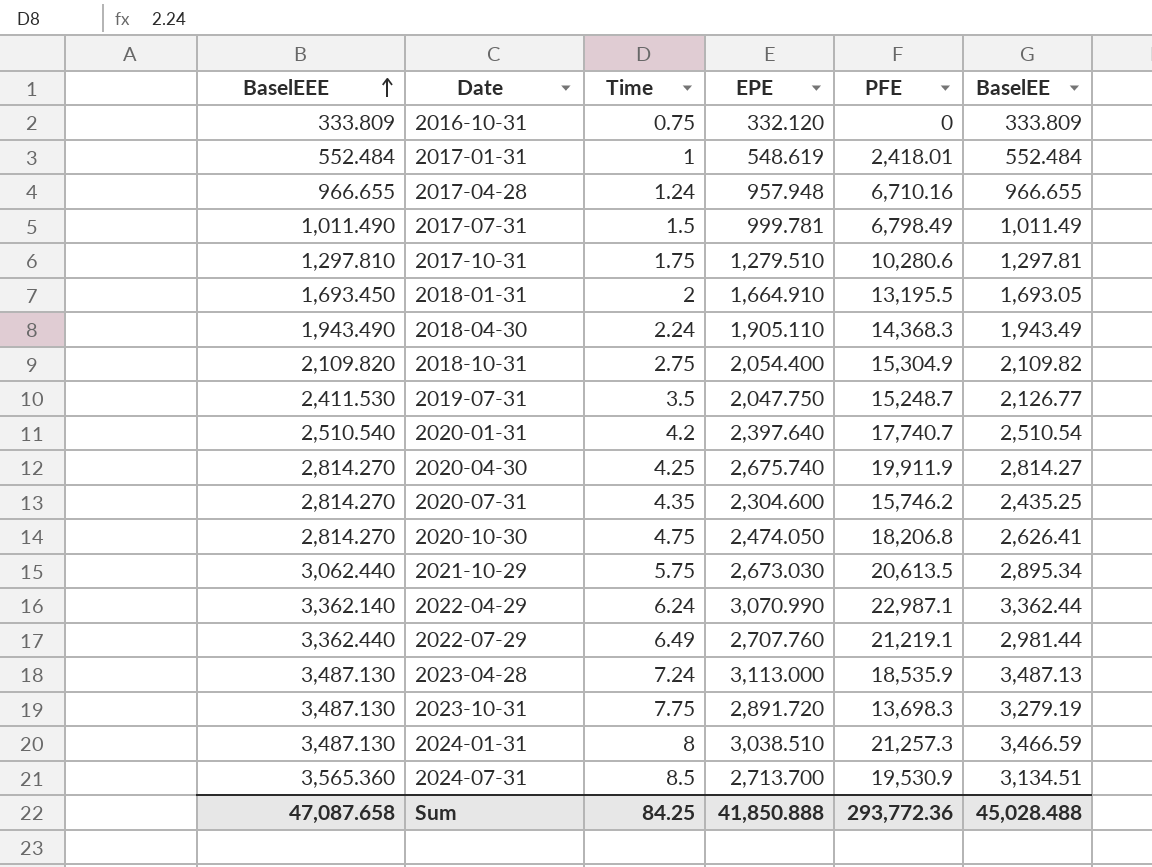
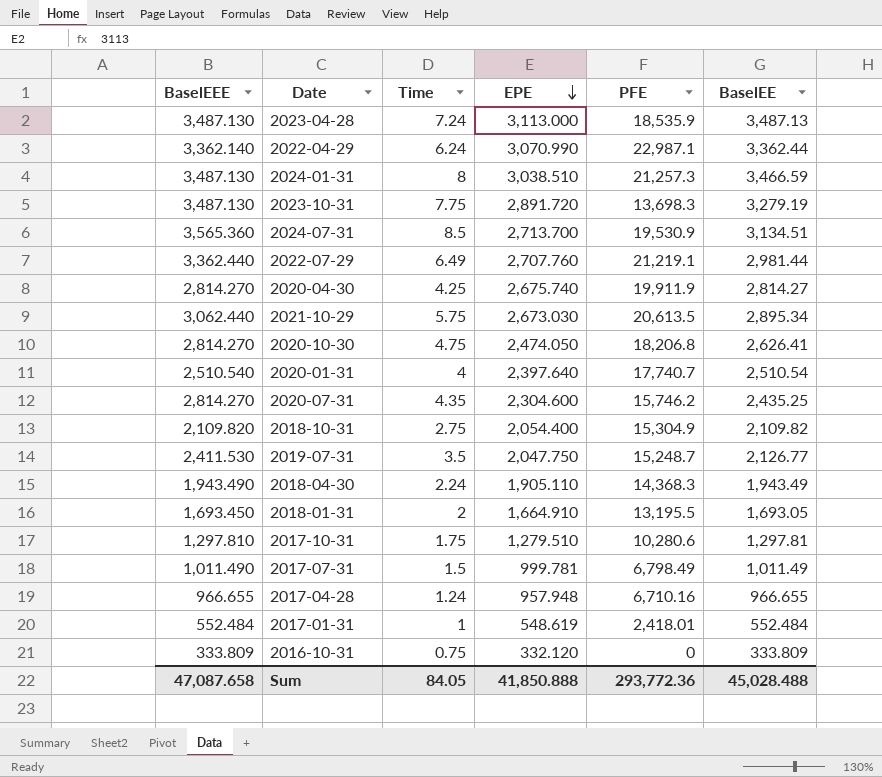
row order: BaselEEE ascending -> EPE descending
2020-01-31 | Time: 4.2 -> 4
Sum | Time: 84.25 -> 84.05

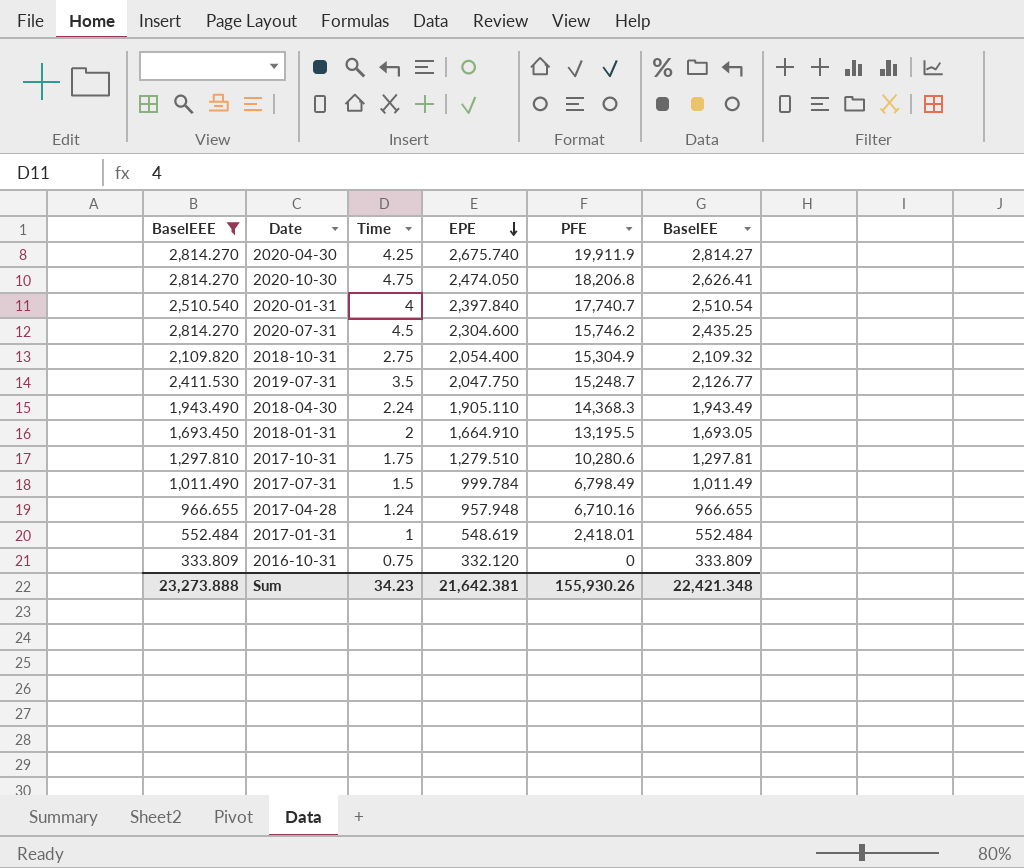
filter: none -> BaselEEE <= 2,814.270
2020-01-31 | EPE: 2,397.640 -> 2,397.840
2020-07-31 | Time: 4.35 -> 4.5
2018-10-31 | BaselEE: 2,109.82 -> 2,109.32
2017-07-31 | EPE: 999.781 -> 999.784
Sum | BaselEEE: 47,087.658 -> 23,273.888
Sum | Time: 84.05 -> 34.23
Sum | EPE: 41,850.888 -> 21,642.381
Sum | PFE: 293,772.36 -> 155,930.26
Sum | BaselEE: 45,028.488 -> 22,421.348

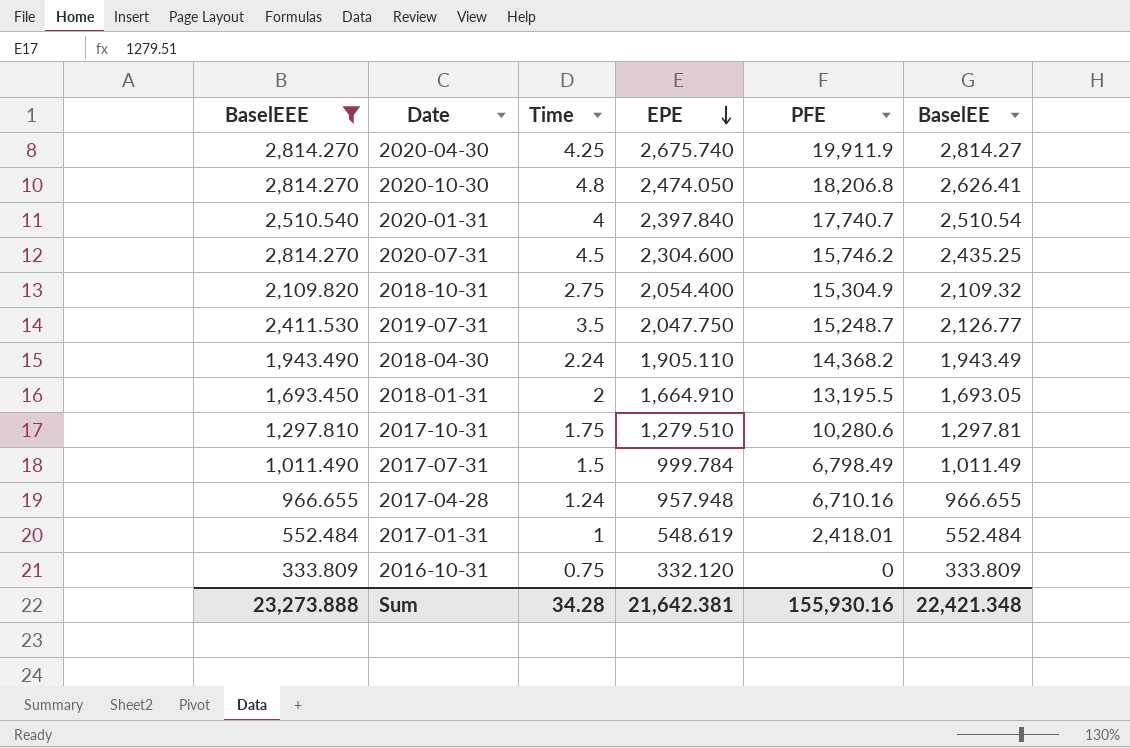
2020-10-30 | Time: 4.75 -> 4.8
2018-04-30 | PFE: 14,368.3 -> 14,368.2
Sum | Time: 34.23 -> 34.28
Sum | PFE: 155,930.26 -> 155,930.16

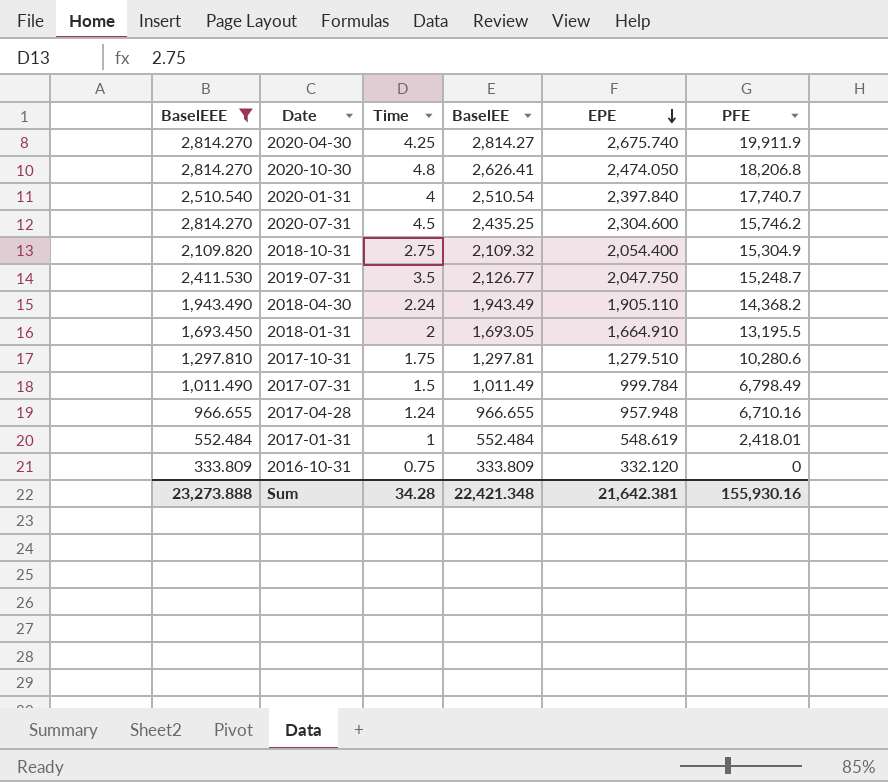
column BaselEE | position: 6 -> 4

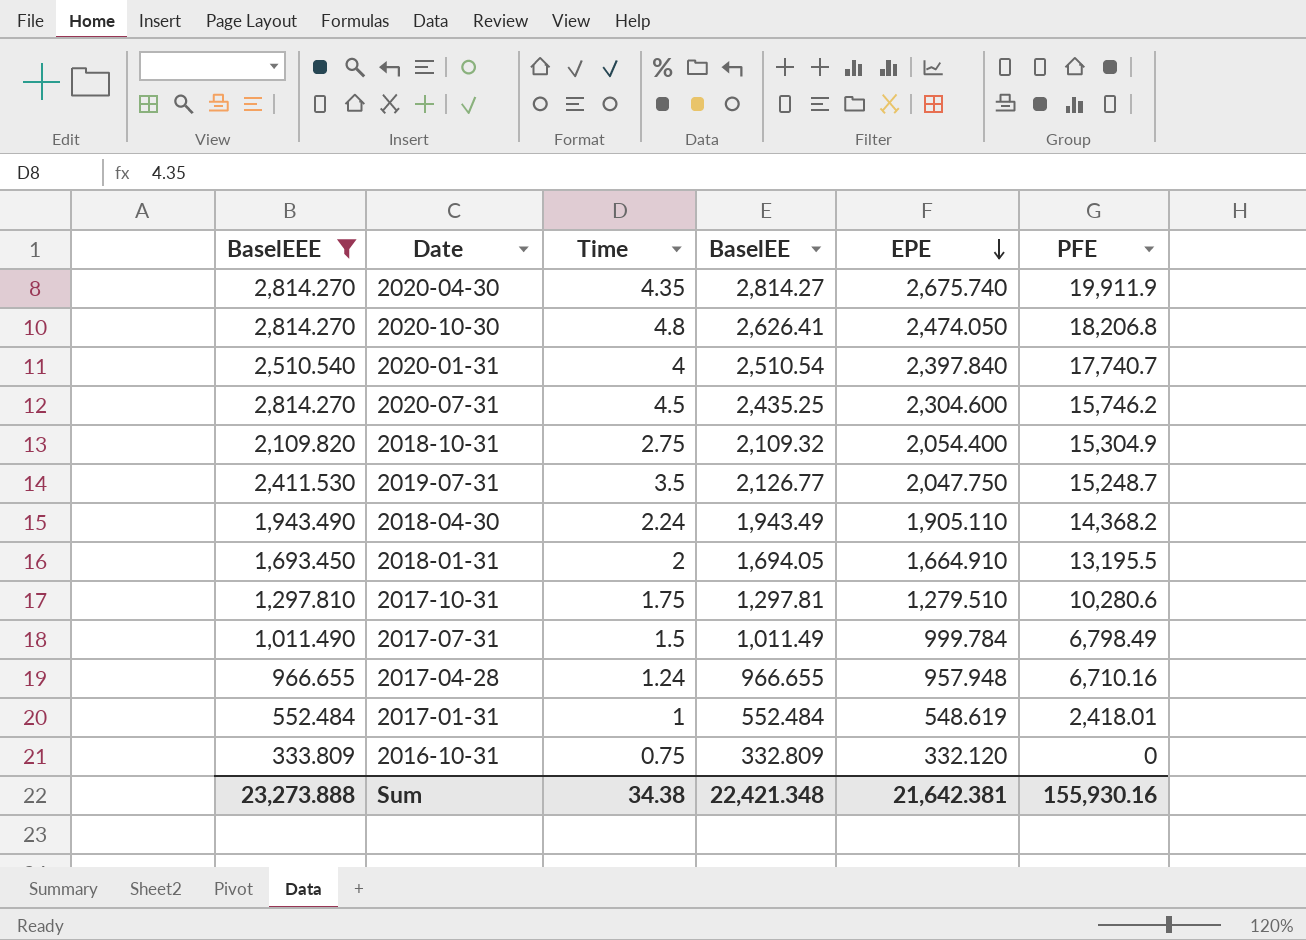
2020-04-30 | Time: 4.25 -> 4.35
2018-01-31 | BaselEE: 1,693.05 -> 1,694.05
2016-10-31 | BaselEE: 333.809 -> 332.809
Sum | Time: 34.28 -> 34.38

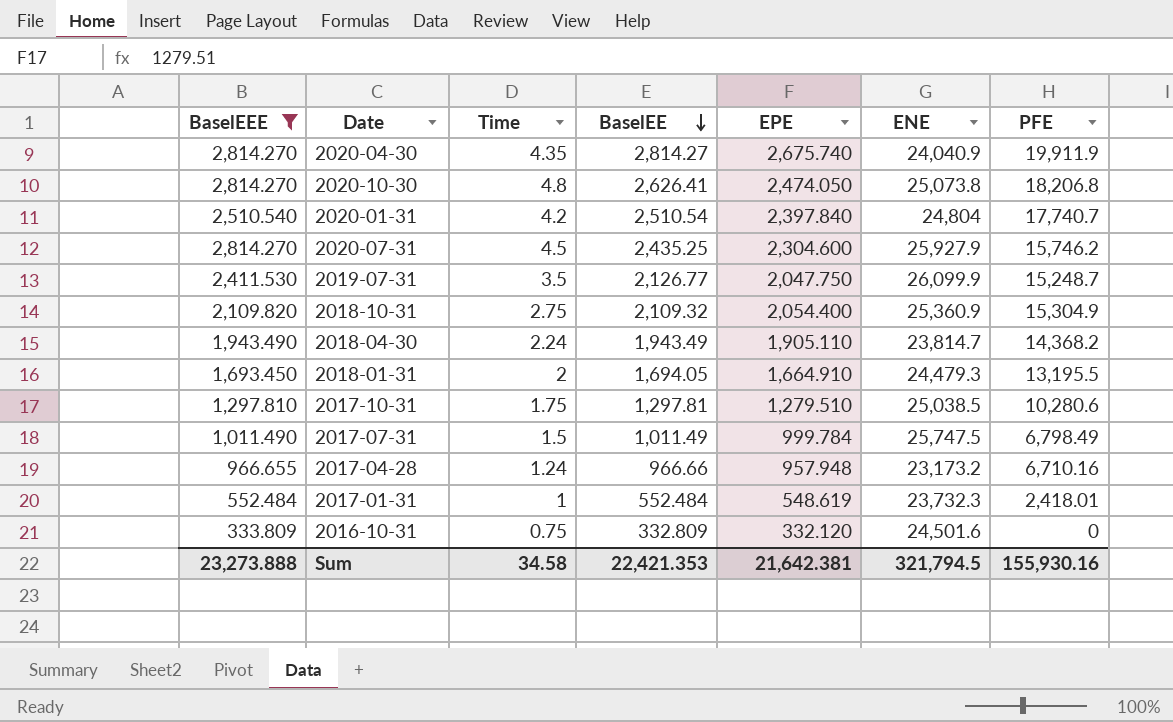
row order: EPE descending -> BaselEE descending
column ENE | position: none -> 6
2020-01-31 | Time: 4 -> 4.2
2017-04-28 | BaselEE: 966.655 -> 966.66
Sum | Time: 34.38 -> 34.58
Sum | BaselEE: 22,421.348 -> 22,421.353

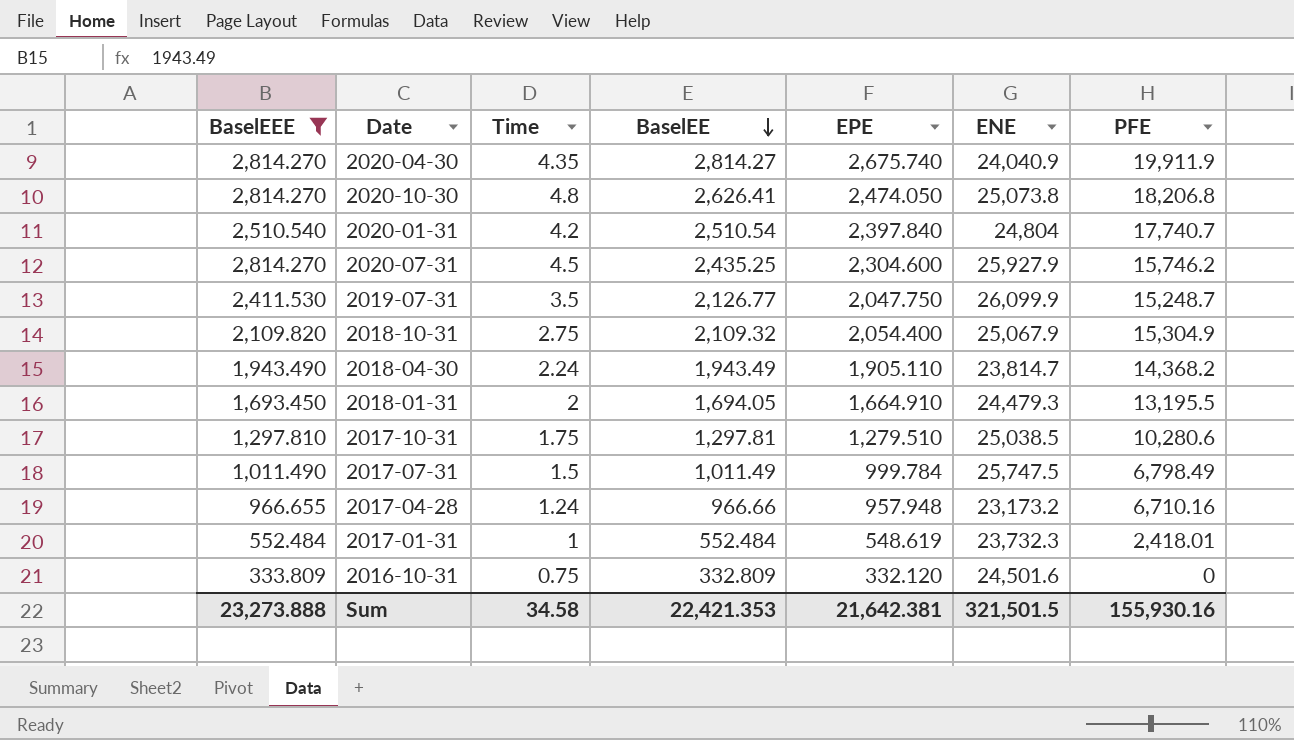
2018-10-31 | ENE: 25,360.9 -> 25,067.9
Sum | ENE: 321,794.5 -> 321,501.5

